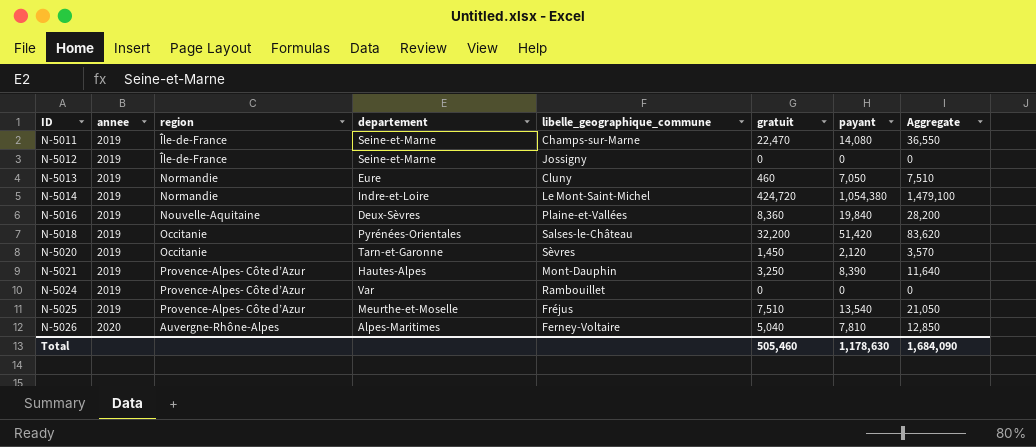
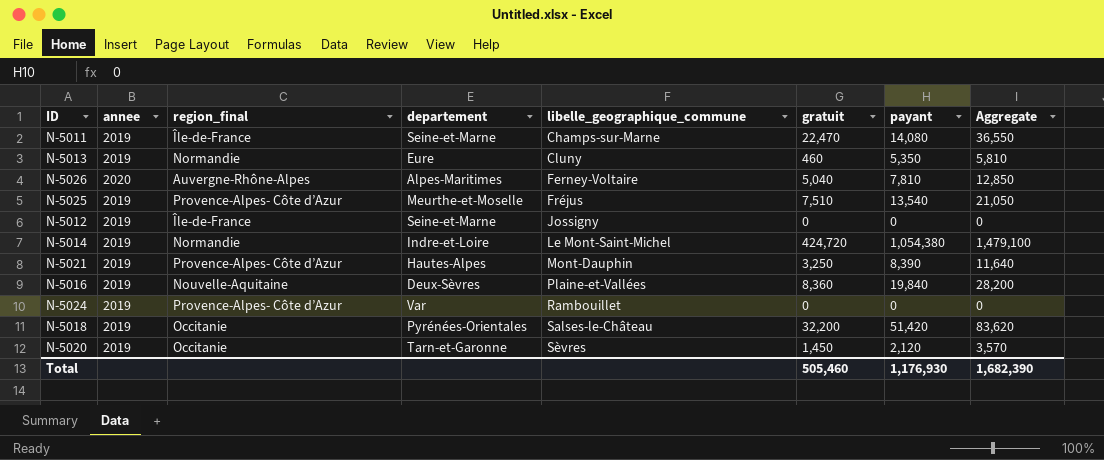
row order: ID ascending -> libelle_geographique_commune ascending
column name: region -> region_final
N-5013 | payant: 7,050 -> 5,350
N-5013 | Aggregate: 7,510 -> 5,810
Total | payant: 1,178,630 -> 1,176,930
Total | Aggregate: 1,684,090 -> 1,682,390

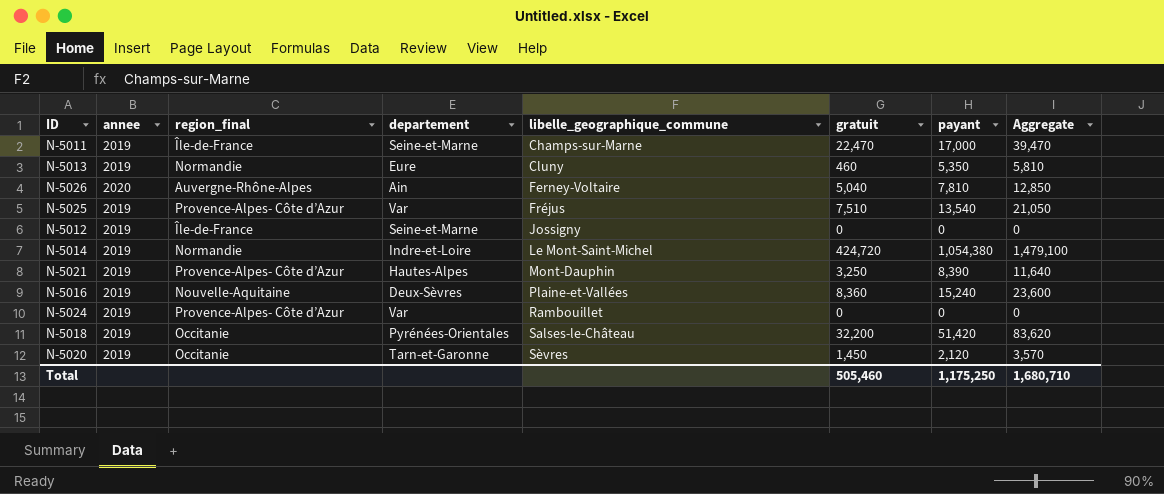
N-5011 | payant: 14,080 -> 17,000
N-5011 | Aggregate: 36,550 -> 39,470
N-5026 | departement: Alpes-Maritimes -> Ain
N-5025 | departement: Meurthe-et-Moselle -> Var
N-5016 | payant: 19,840 -> 15,240
N-5016 | Aggregate: 28,200 -> 23,600
Total | payant: 1,176,930 -> 1,175,250
Total | Aggregate: 1,682,390 -> 1,680,710

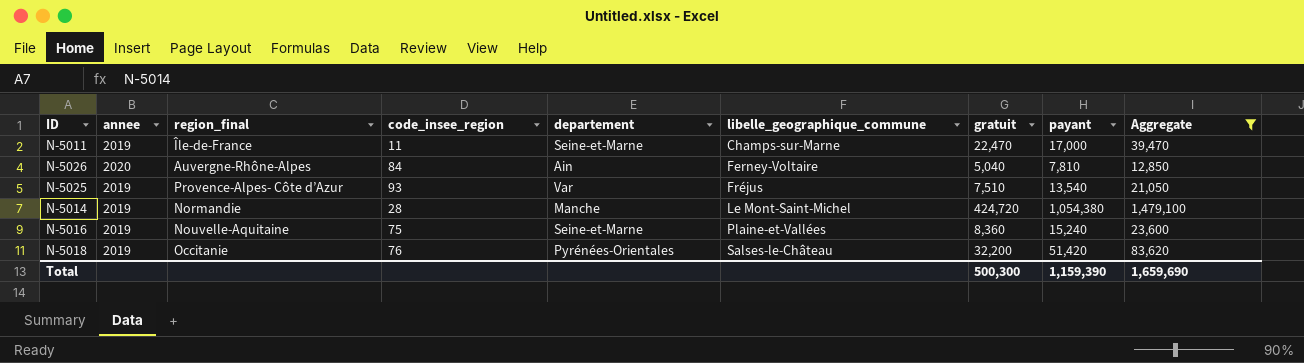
filter: none -> Aggregate >= 12,850
column code_insee_region | position: none -> 4
N-5014 | departement: Indre-et-Loire -> Manche
N-5016 | departement: Deux-Sèvres -> Seine-et-Marne
Total | gratuit: 505,460 -> 500,300
Total | payant: 1,175,250 -> 1,159,390
Total | Aggregate: 1,680,710 -> 1,659,690

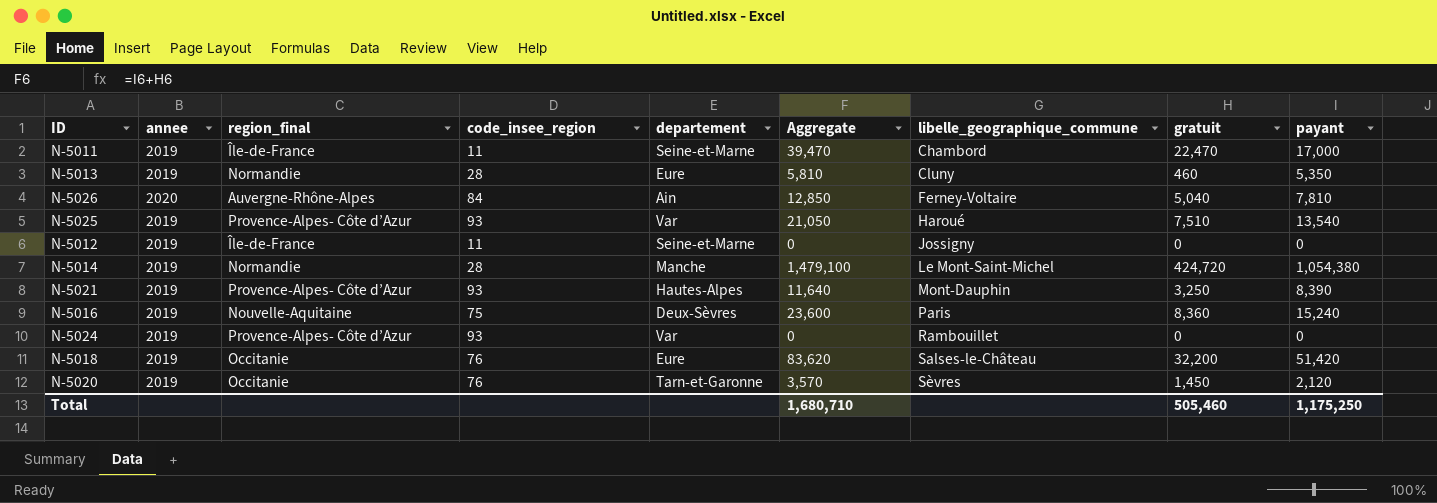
filter: Aggregate >= 12,850 -> none
column Aggregate | position: 9 -> 6
N-5011 | libelle_geographique_commune: Champs-sur-Marne -> Chambord
N-5025 | libelle_geographique_commune: Fréjus -> Haroué
N-5016 | departement: Seine-et-Marne -> Deux-Sèvres
N-5016 | libelle_geographique_commune: Plaine-et-Vallées -> Paris
N-5018 | departement: Pyrénées-Orientales -> Eure
Total | Aggregate: 1,659,690 -> 1,680,710
Total | gratuit: 500,300 -> 505,460
Total | payant: 1,159,390 -> 1,175,250

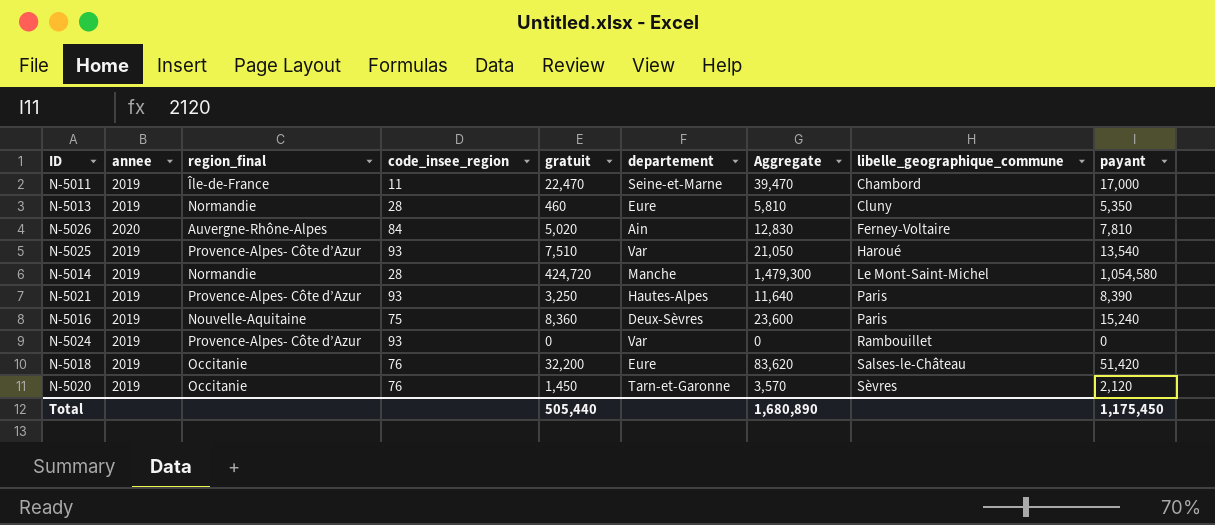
column gratuit | position: 8 -> 5
row N-5012: 2019 | Île-de-France | 11 | Seine-et-Marne | 0 | Jossigny | 0 | 0 -> none
N-5026 | gratuit: 5,040 -> 5,020
N-5026 | Aggregate: 12,850 -> 12,830
N-5014 | Aggregate: 1,479,100 -> 1,479,300
N-5014 | payant: 1,054,380 -> 1,054,580
N-5021 | libelle_geographique_commune: Mont-Dauphin -> Paris
Total | gratuit: 505,460 -> 505,440
Total | Aggregate: 1,680,710 -> 1,680,890
Total | payant: 1,175,250 -> 1,175,450

